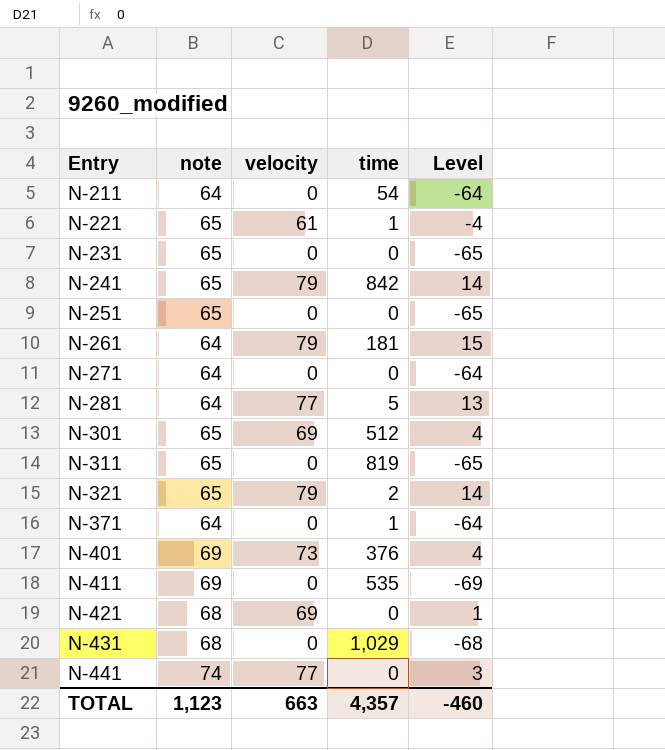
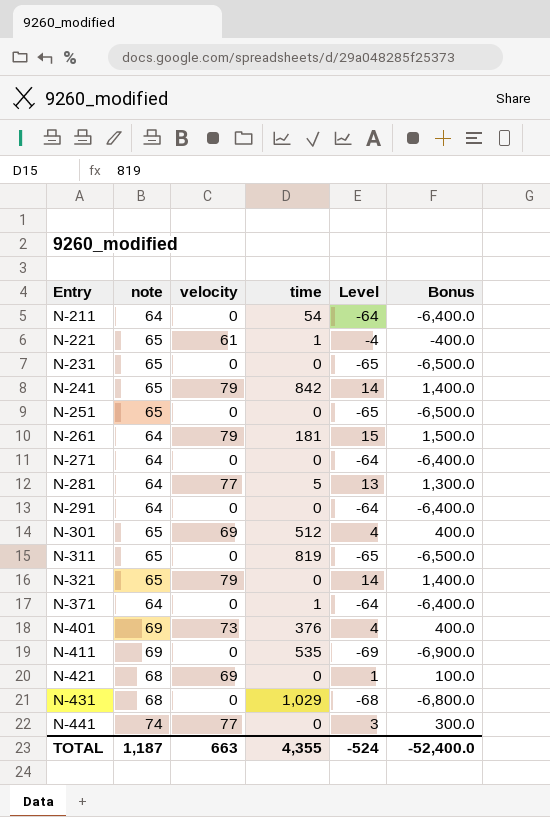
column Bonus | formula: none -> [Level] * 100
row N-291: none -> 64 | 0 | 0 | -64 | -6,400.0
N-321 | time: 2 -> 0
TOTAL | note: 1,123 -> 1,187
TOTAL | time: 4,357 -> 4,355
TOTAL | Level: -460 -> -524

